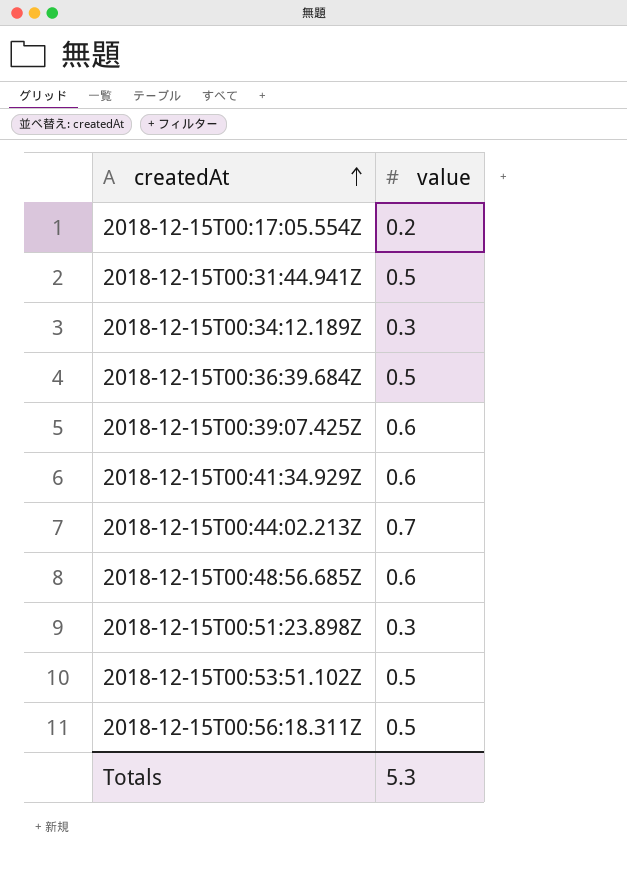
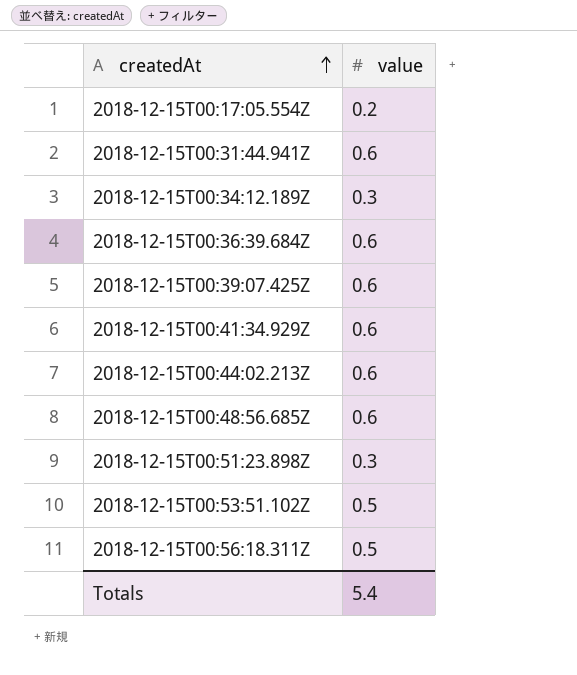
2018-12-15T00:31:44.941Z | value: 0.5 -> 0.6
2018-12-15T00:36:39.684Z | value: 0.5 -> 0.6
2018-12-15T00:44:02.213Z | value: 0.7 -> 0.6
Totals | value: 5.3 -> 5.4

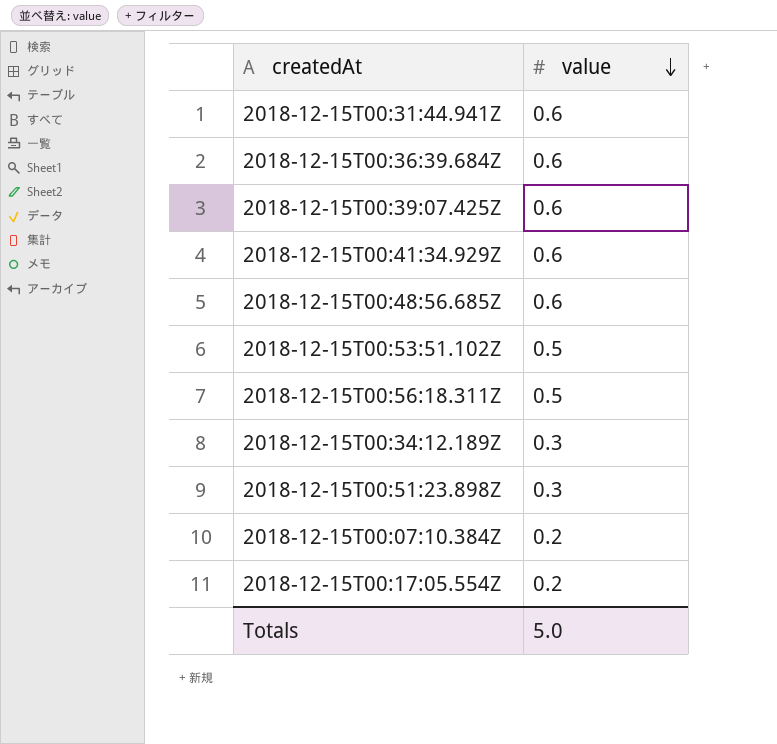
row order: createdAt ascending -> value descending
row 2018-12-15T00:44:02.213Z: 0.6 -> none
row 2018-12-15T00:07:10.384Z: none -> 0.2
Totals | value: 5.4 -> 5.0

